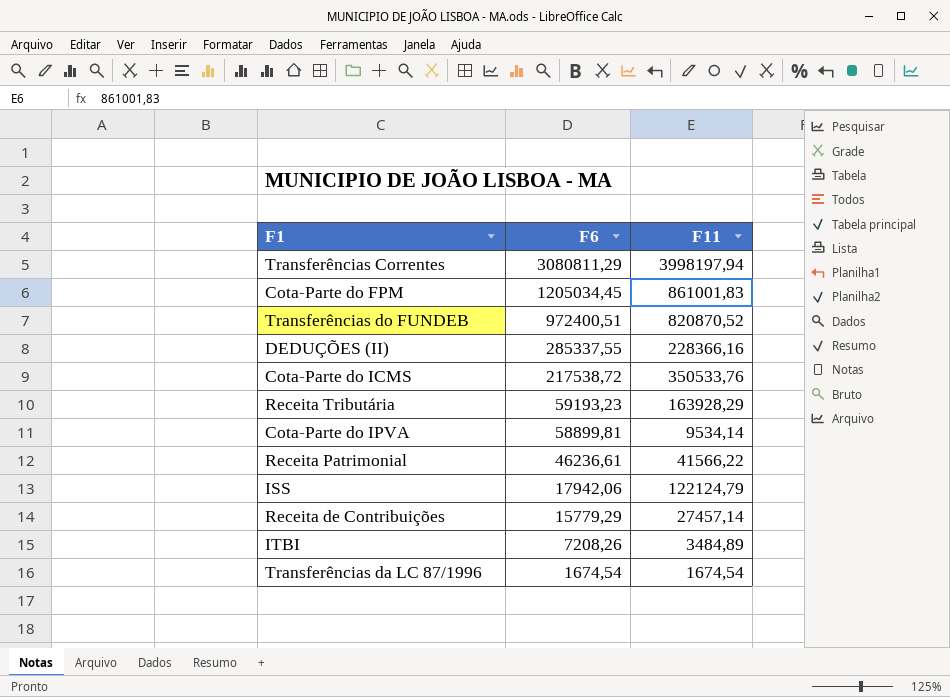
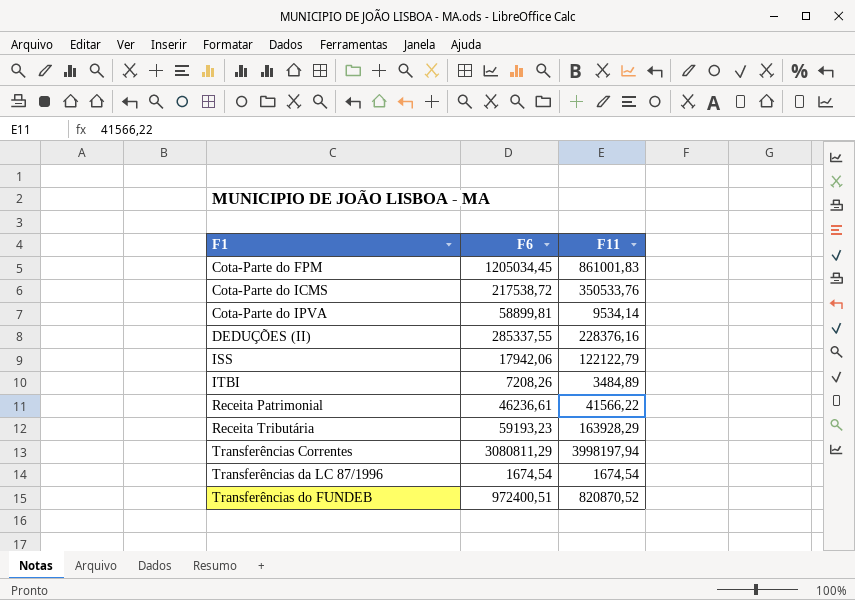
row order: F6 descending -> F1 ascending
row Receita de Contribuições: 15779,29 | 27457,14 -> none
DEDUÇÕES (II) | F11: 228366,16 -> 228376,16
ISS | F11: 122124,79 -> 122122,79

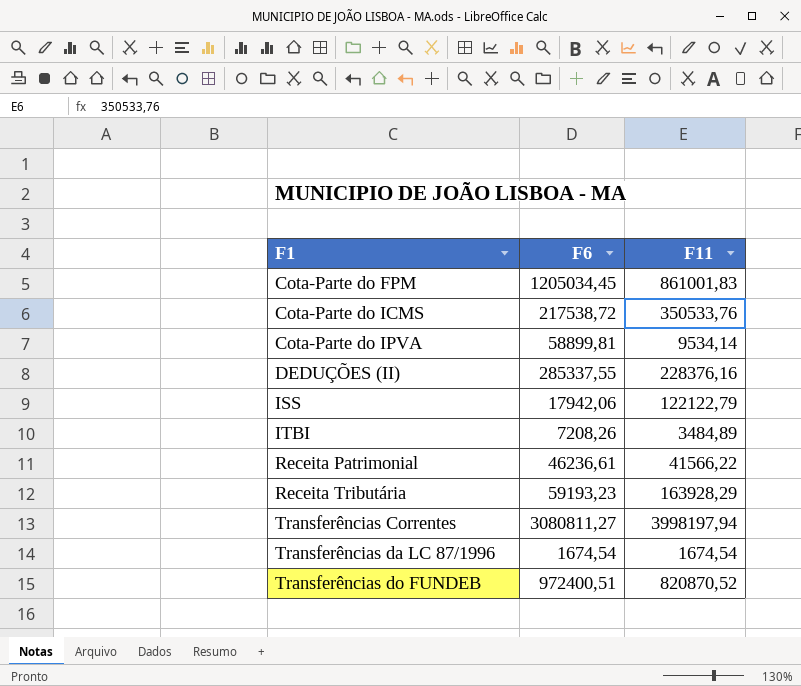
Transferências Correntes | F6: 3080811,29 -> 3080811,27

